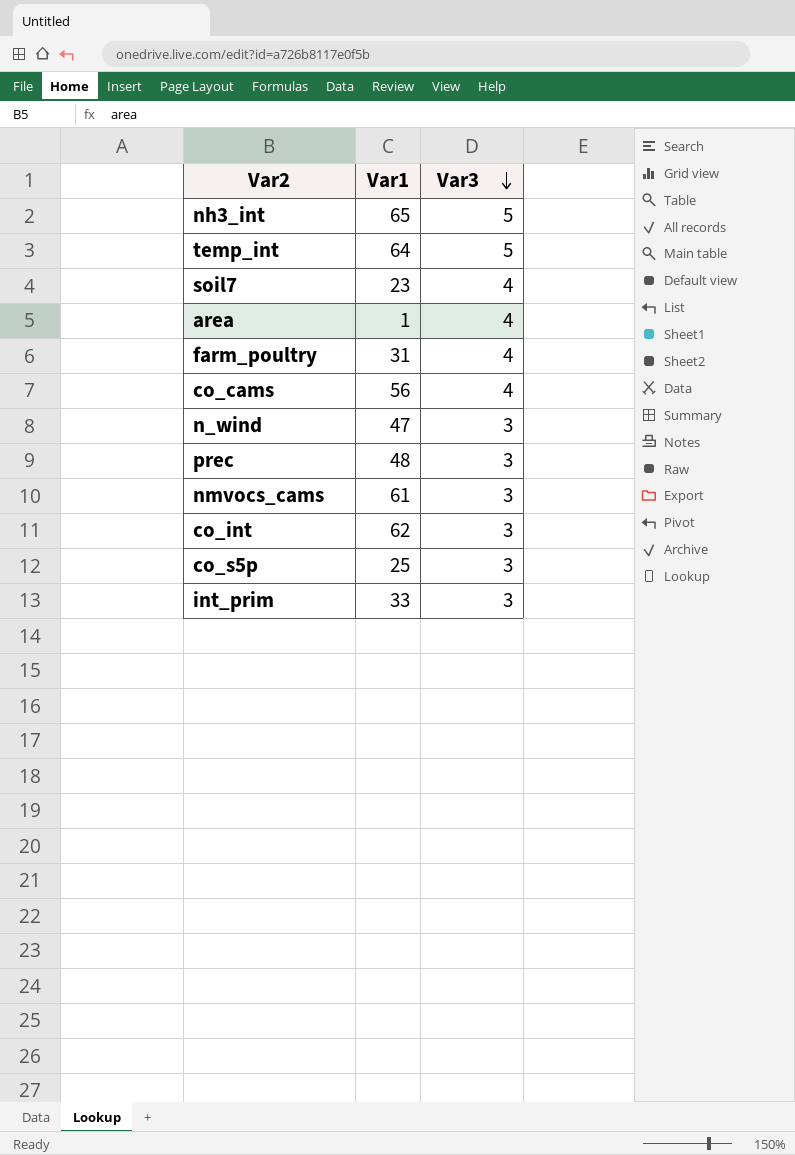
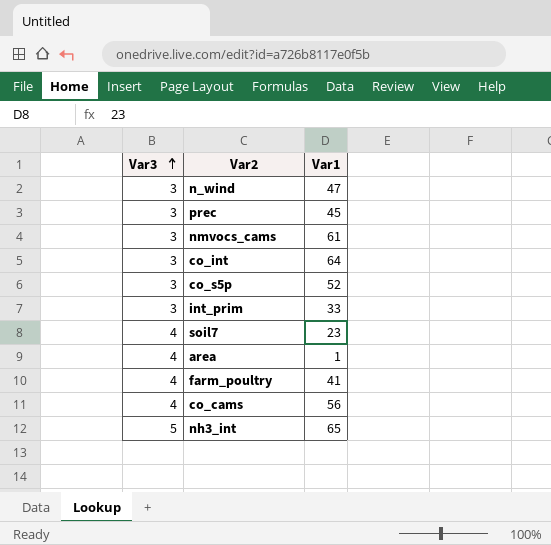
row order: Var3 descending -> Var3 ascending
column Var3 | position: 3 -> 1
row temp_int: 64 | 5 -> none
prec | Var1: 48 -> 45
co_int | Var1: 62 -> 64
co_s5p | Var1: 25 -> 52
farm_poultry | Var1: 31 -> 41

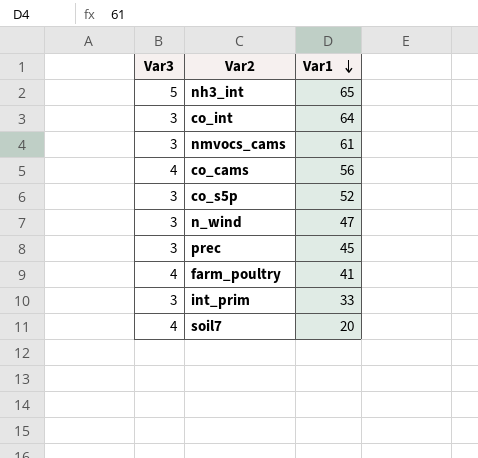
row order: Var3 ascending -> Var1 descending
row area: 4 | 1 -> none
soil7 | Var1: 23 -> 20

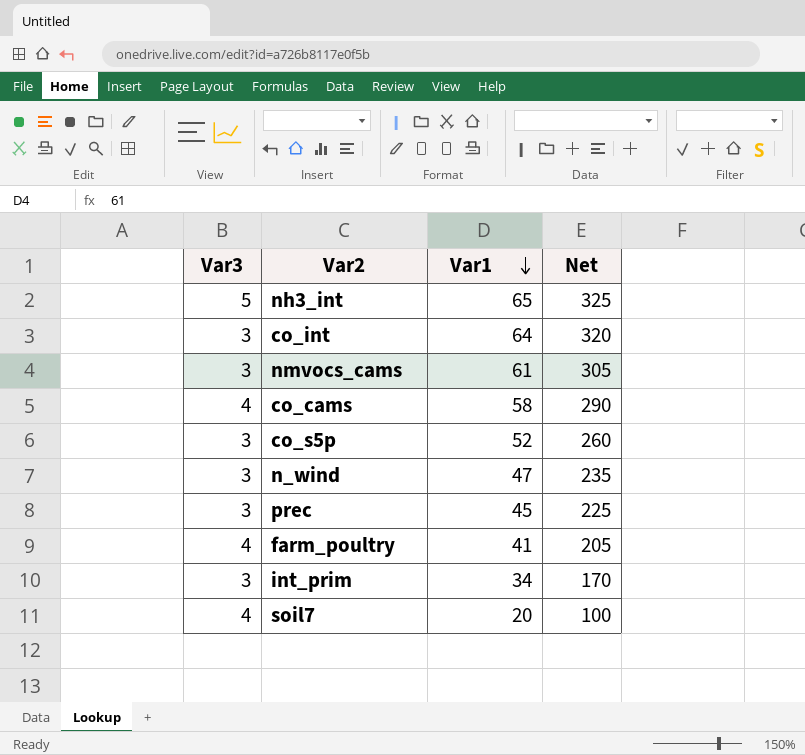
column Net | formula: none -> [Var1] * 5
co_cams | Var1: 56 -> 58
int_prim | Var1: 33 -> 34

